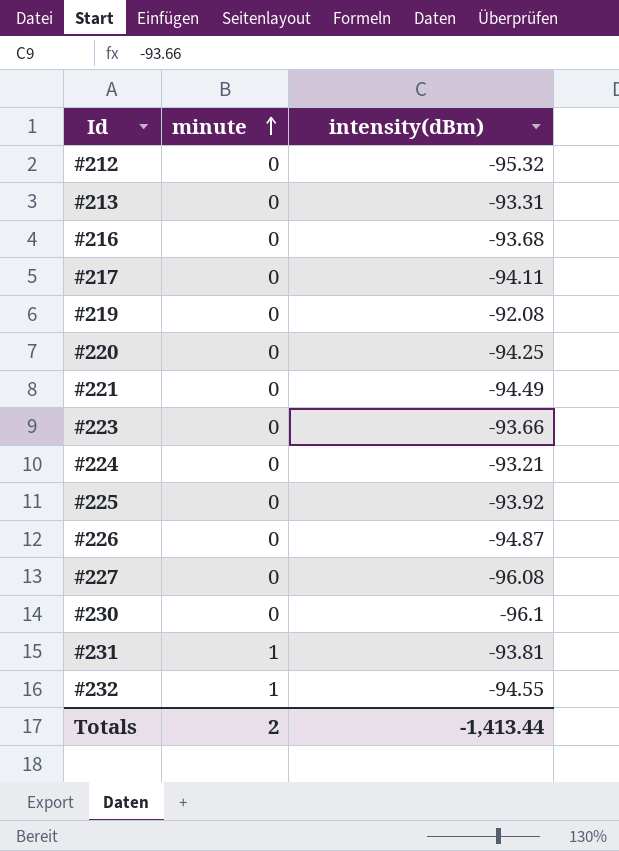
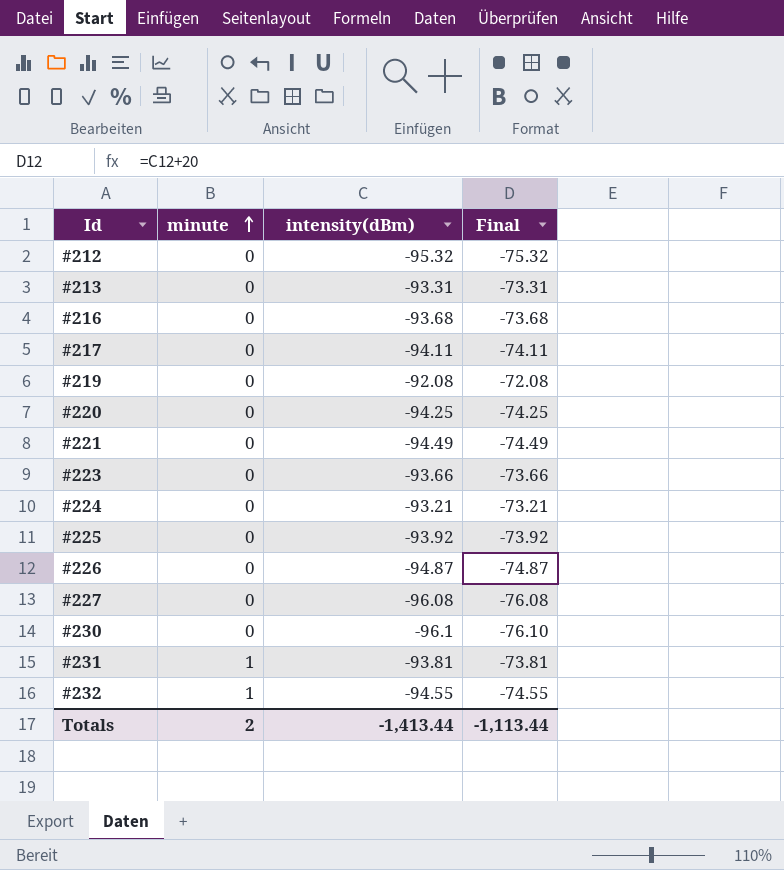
column Final | formula: none -> [intensity(dBm)] + 20

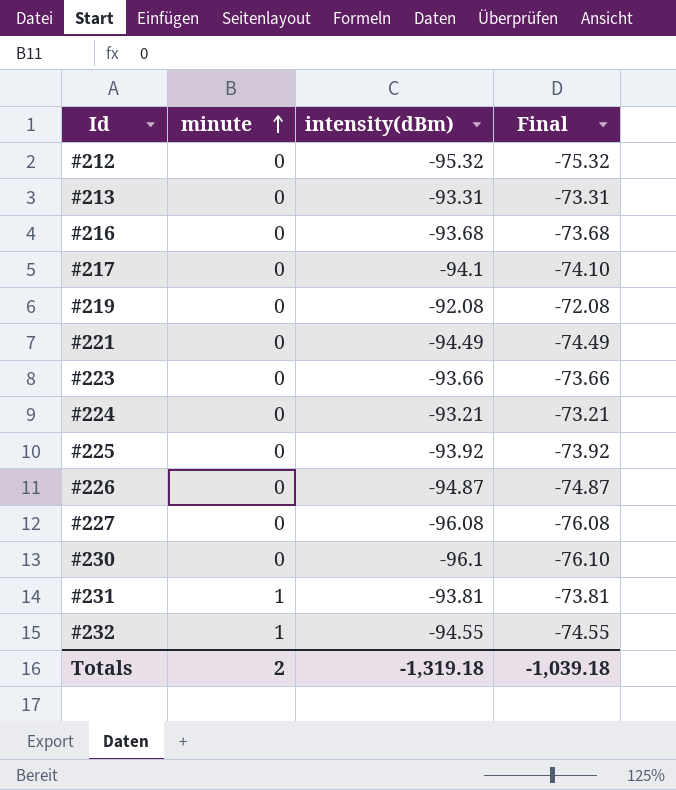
row #220: 0 | -94.25 | -74.25 -> none
#217 | intensity(dBm): -94.11 -> -94.1
#217 | Final: -74.11 -> -74.10
Totals | intensity(dBm): -1,413.44 -> -1,319.18
Totals | Final: -1,113.44 -> -1,039.18

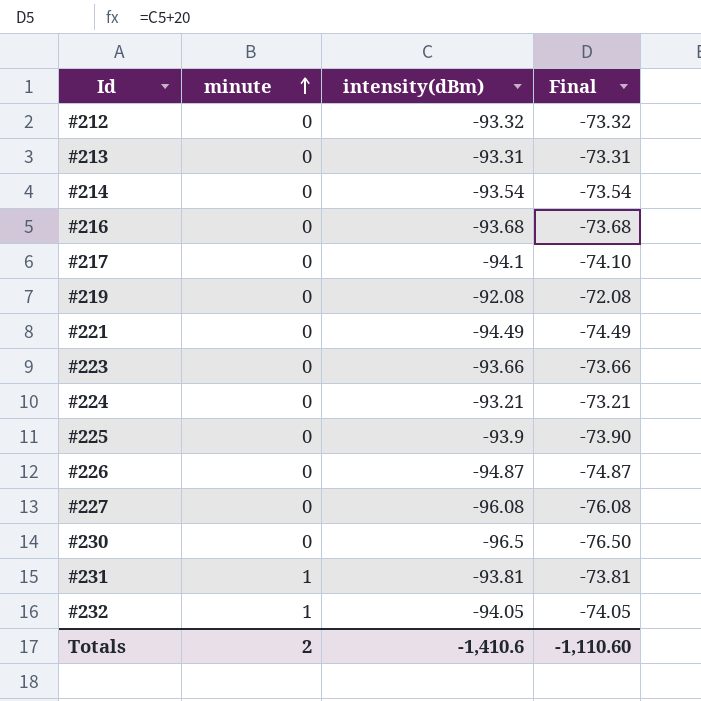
#212 | intensity(dBm): -95.32 -> -93.32
#212 | Final: -75.32 -> -73.32
row #214: none -> 0 | -93.54 | -73.54
#225 | intensity(dBm): -93.92 -> -93.9
#225 | Final: -73.92 -> -73.90
#230 | intensity(dBm): -96.1 -> -96.5
#230 | Final: -76.10 -> -76.50
#232 | intensity(dBm): -94.55 -> -94.05
#232 | Final: -74.55 -> -74.05
Totals | intensity(dBm): -1,319.18 -> -1,410.6
Totals | Final: -1,039.18 -> -1,110.60

